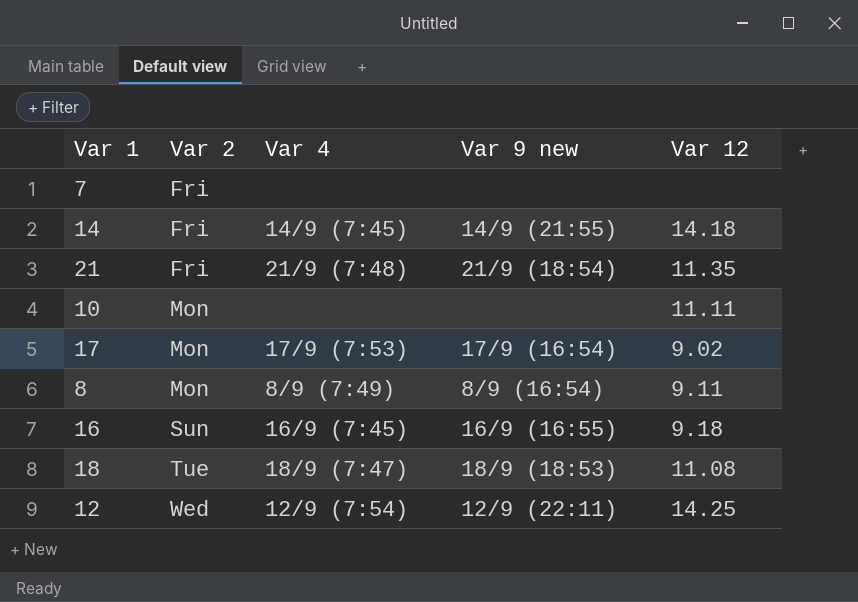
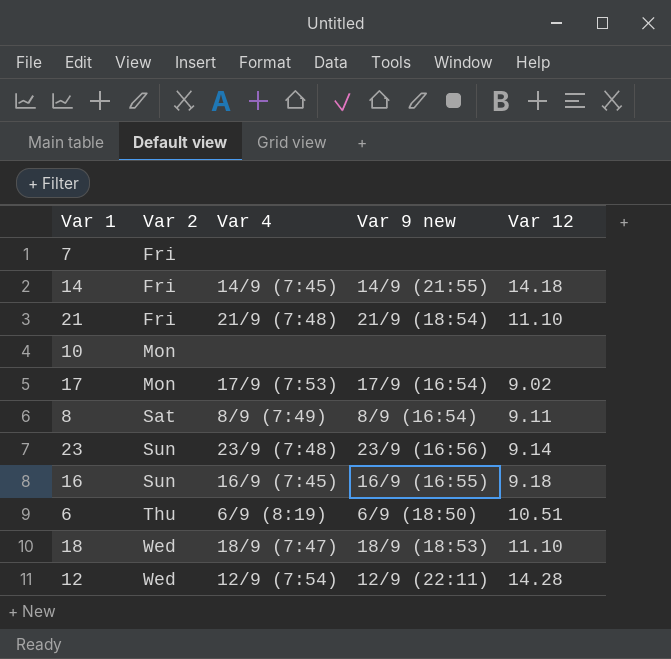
21 | Var 12: 11.35 -> 11.10
10 | Var 12: 11.11 -> none
8 | Var 2: Mon -> Sat
row 23: none -> Sun | 23/9 (7:48) | 23/9 (16:56) | 9.14
row 6: none -> Thu | 6/9 (8:19) | 6/9 (18:50) | 10.51
18 | Var 2: Tue -> Wed
18 | Var 12: 11.08 -> 11.10
12 | Var 12: 14.25 -> 14.28

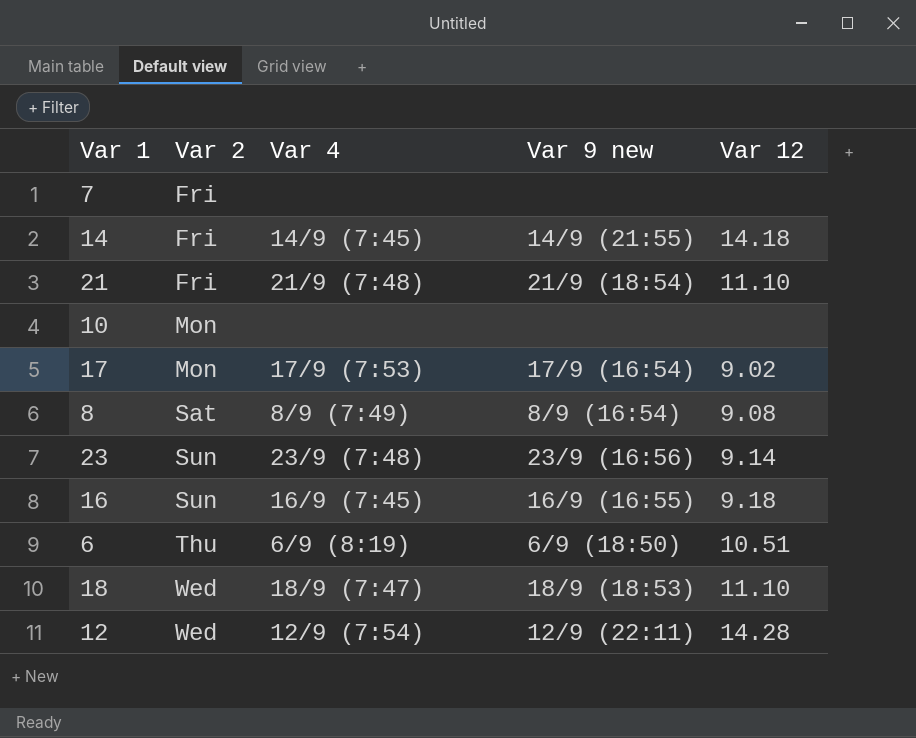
8 | Var 12: 9.11 -> 9.08

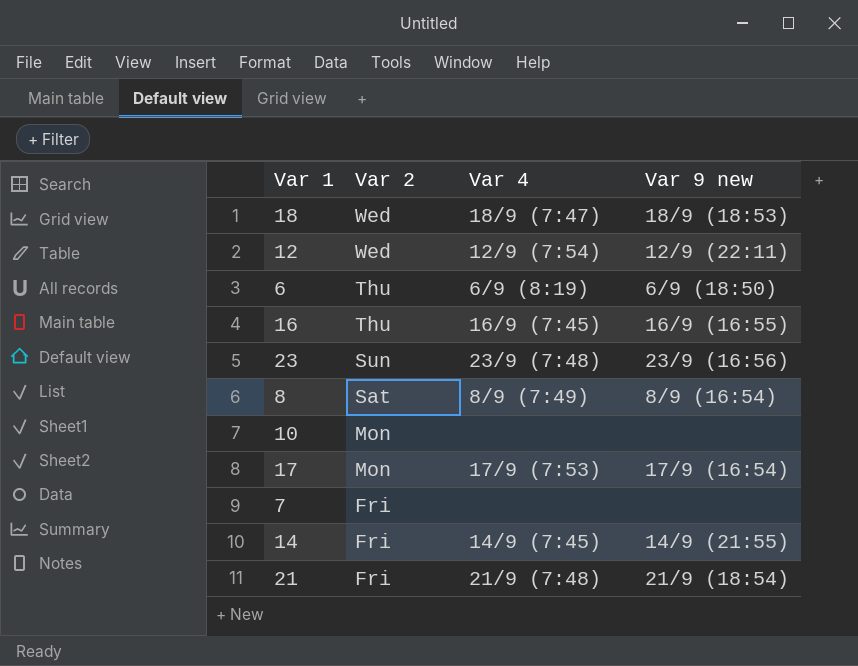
row order: Var 2 ascending -> Var 2 descending
column Var 12 | position: 5 -> none
16 | Var 2: Sun -> Thu

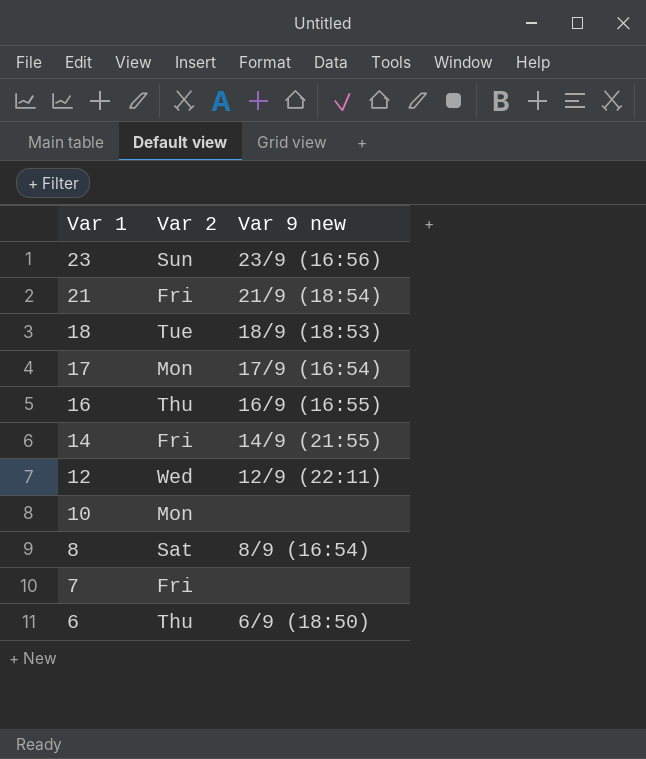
row order: Var 2 descending -> Var 1 descending
column Var 4 | position: 3 -> none
18 | Var 2: Wed -> Tue

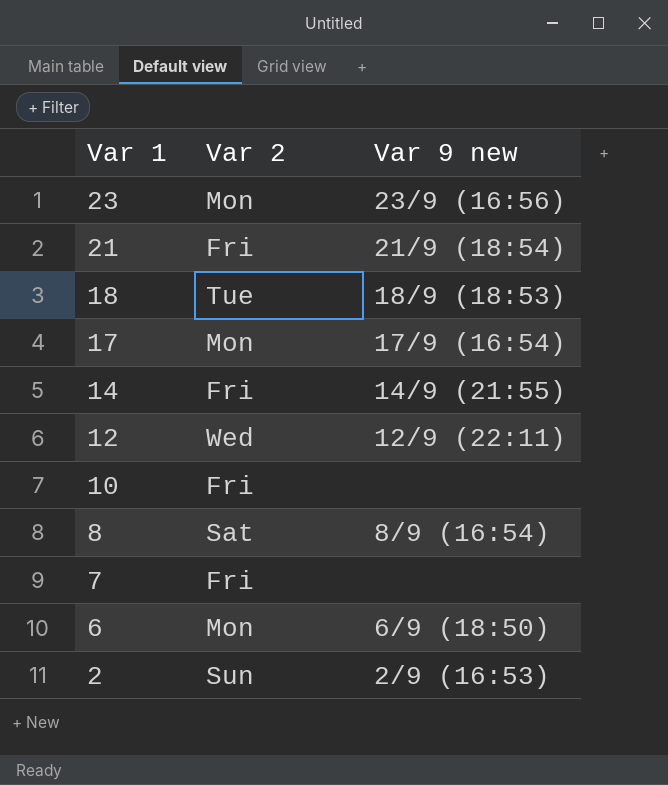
row 16: Thu | 16/9 (16:55) -> none
23 | Var 2: Sun -> Mon
10 | Var 2: Mon -> Fri
6 | Var 2: Thu -> Mon
row 2: none -> Sun | 2/9 (16:53)

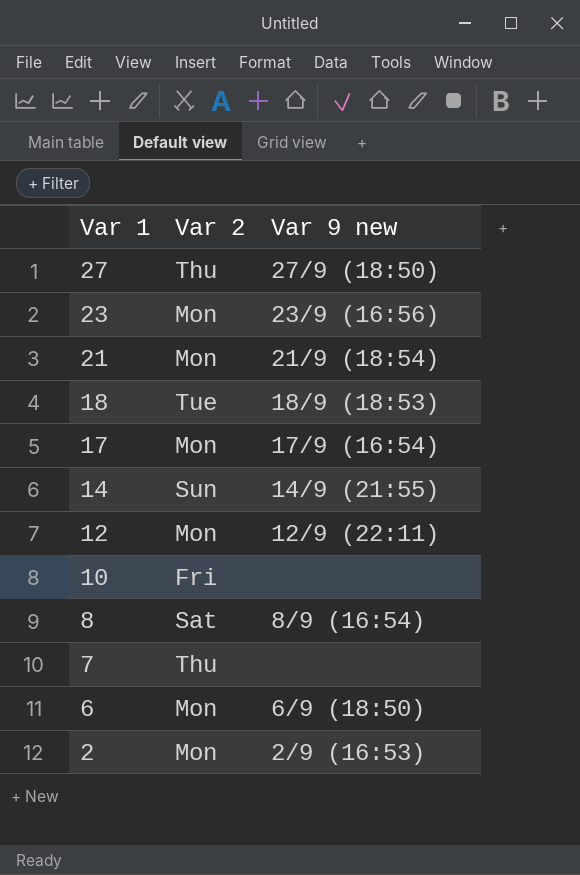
row 27: none -> Thu | 27/9 (18:50)
21 | Var 2: Fri -> Mon
14 | Var 2: Fri -> Sun
12 | Var 2: Wed -> Mon
7 | Var 2: Fri -> Thu
2 | Var 2: Sun -> Mon

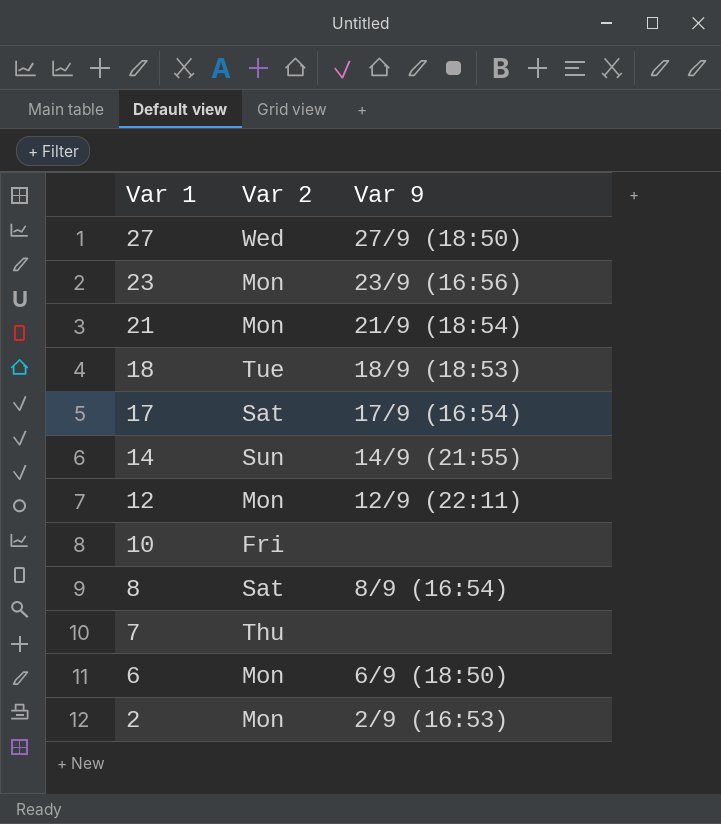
column name: Var 9 new -> Var 9
27 | Var 2: Thu -> Wed
17 | Var 2: Mon -> Sat

